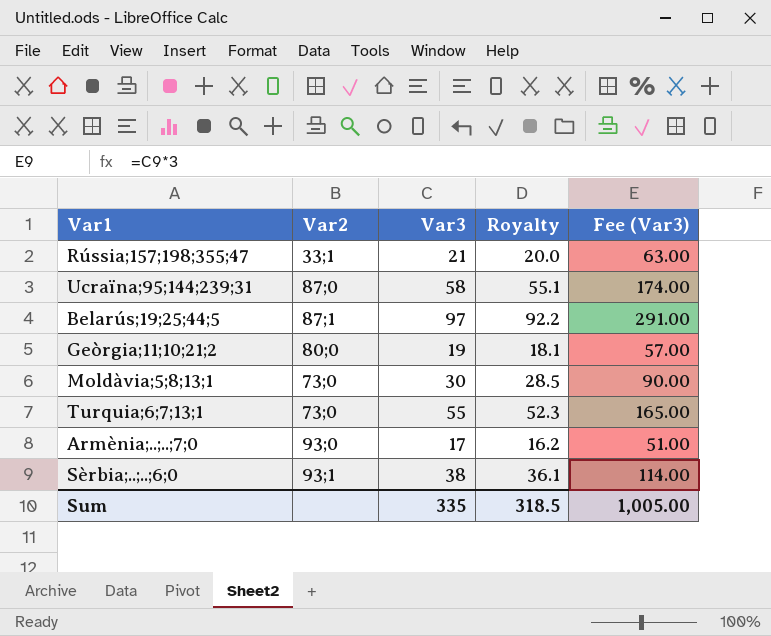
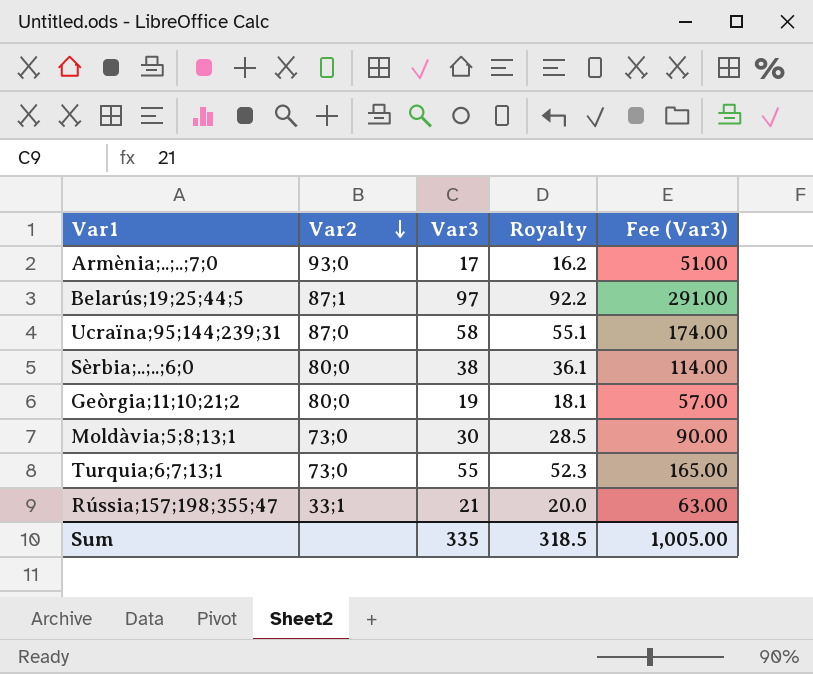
row order: none -> Var2 descending
Sèrbia;..;..;6;0 | Var2: 93;1 -> 80;0

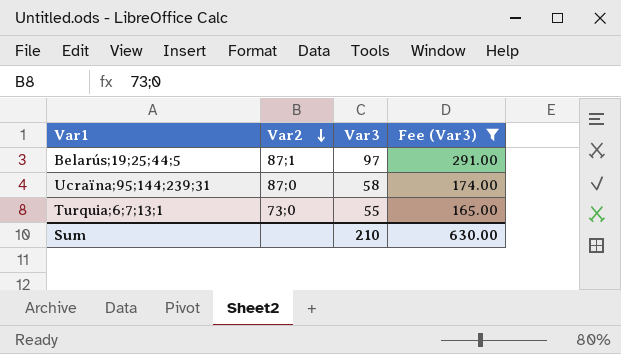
filter: none -> Fee (Var3) >= 165.00
column Royalty | formula: [Var3] * 0.95 -> none
Sum | Var3: 335 -> 210
Sum | Fee (Var3): 1,005.00 -> 630.00

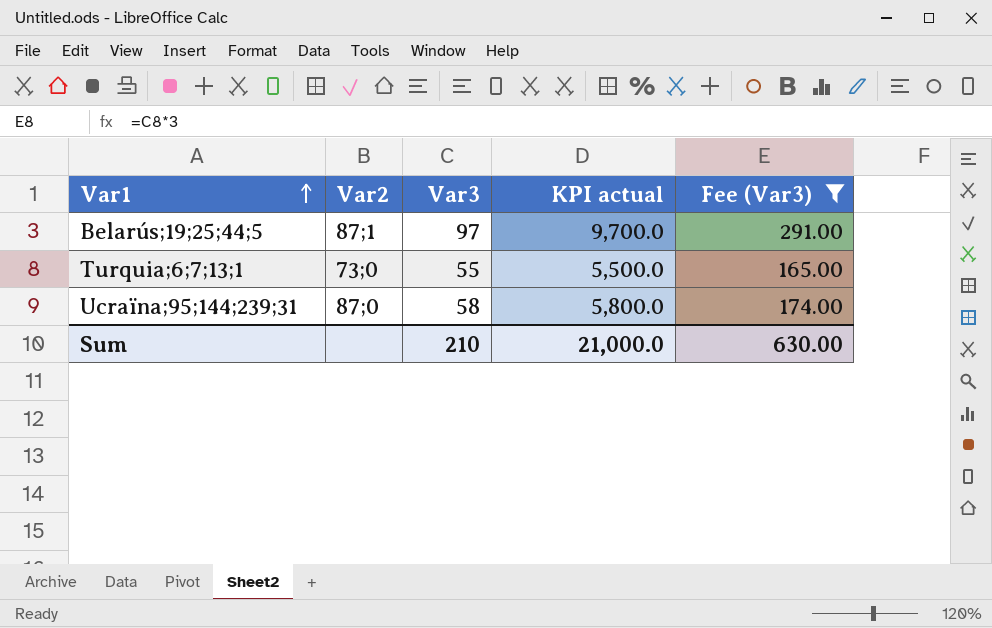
row order: Var2 descending -> Var1 ascending
column KPI actual | formula: none -> [Var3] * 100

